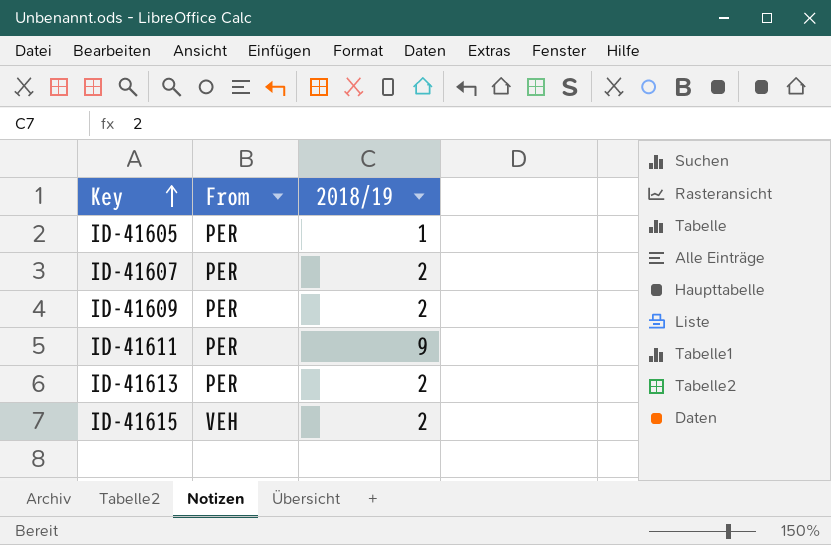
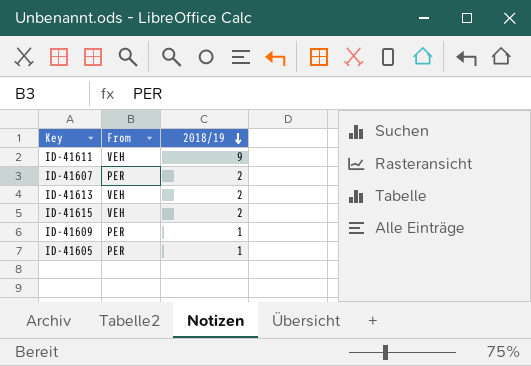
row order: Key ascending -> 2018/19 descending
ID-41611 | From: PER -> VEH
ID-41613 | From: PER -> VEH
ID-41609 | 2018/19: 2 -> 1

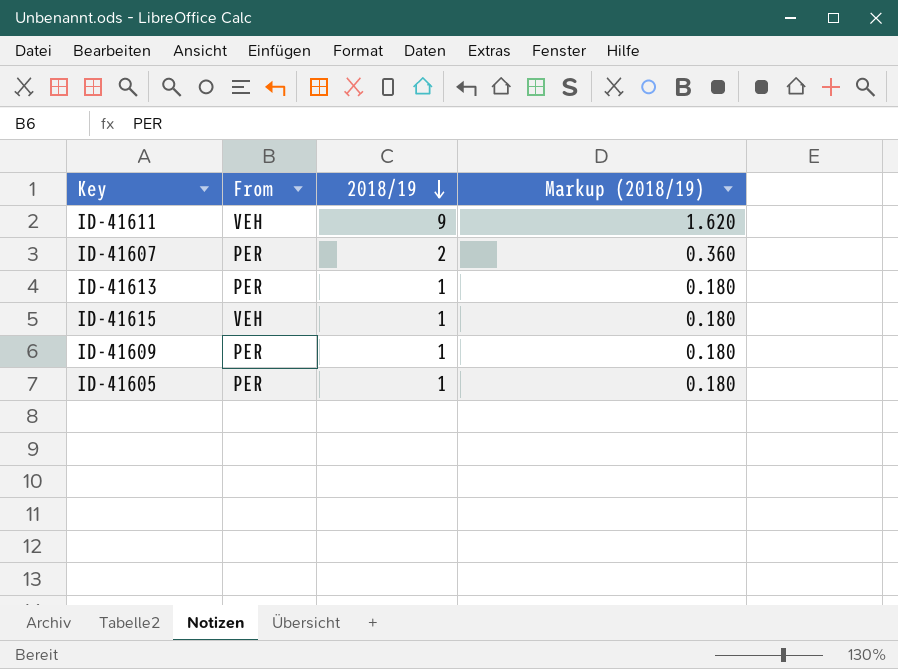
column Markup (2018/19) | formula: none -> [2018/19] * 0.18
ID-41613 | From: VEH -> PER
ID-41613 | 2018/19: 2 -> 1
ID-41615 | 2018/19: 2 -> 1

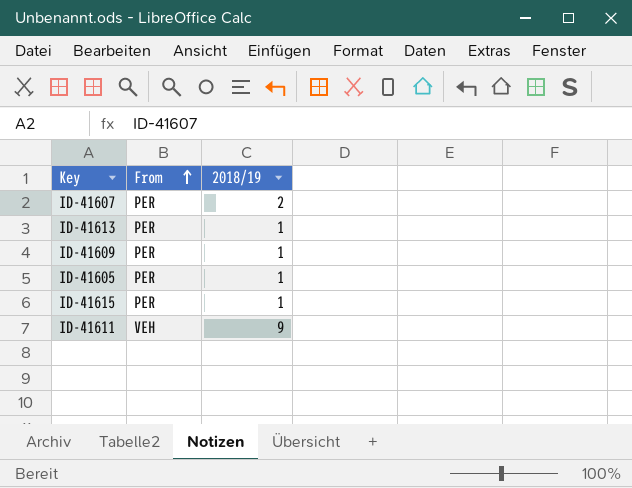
row order: 2018/19 descending -> From ascending
column Markup (2018/19) | formula: [2018/19] * 0.18 -> none
ID-41615 | From: VEH -> PER

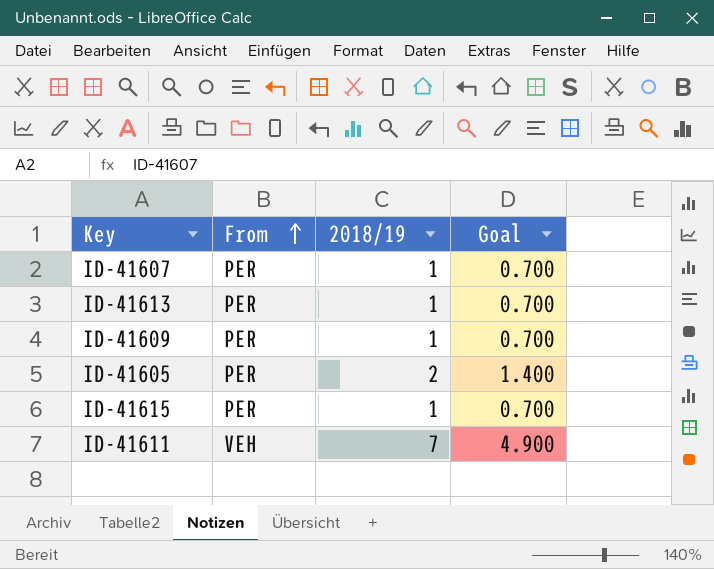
column Goal | formula: none -> [2018/19] * 0.7
ID-41607 | 2018/19: 2 -> 1
ID-41605 | 2018/19: 1 -> 2
ID-41611 | 2018/19: 9 -> 7

